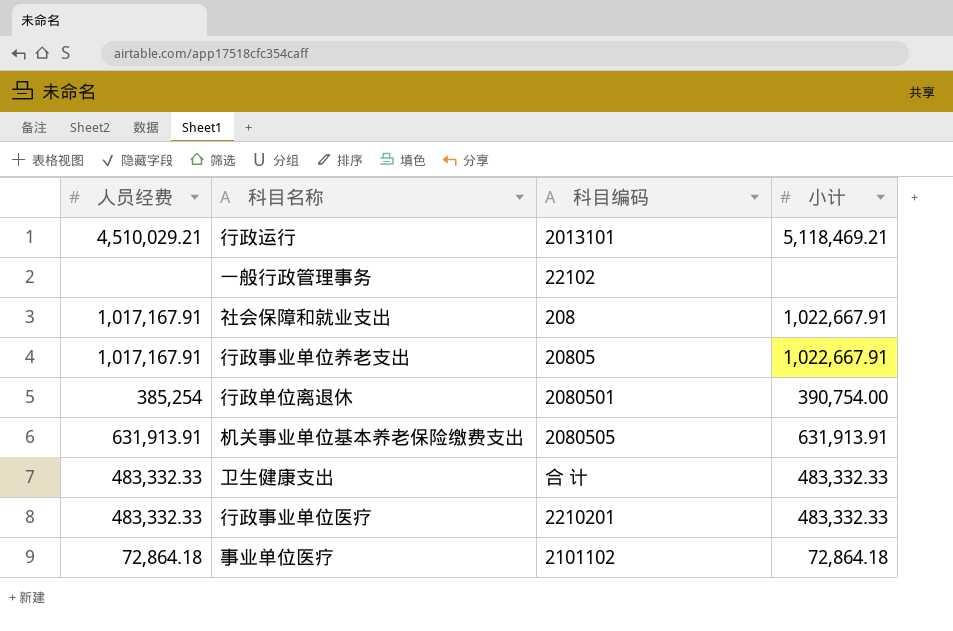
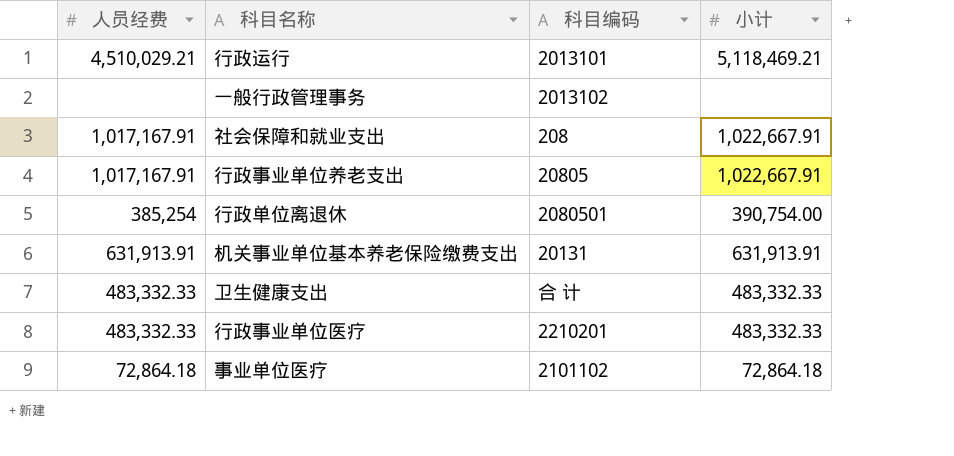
一般行政管理事务 | 科目编码: 22102 -> 2013102
机关事业单位基本养老保险缴费支出 | 科目编码: 2080505 -> 20131

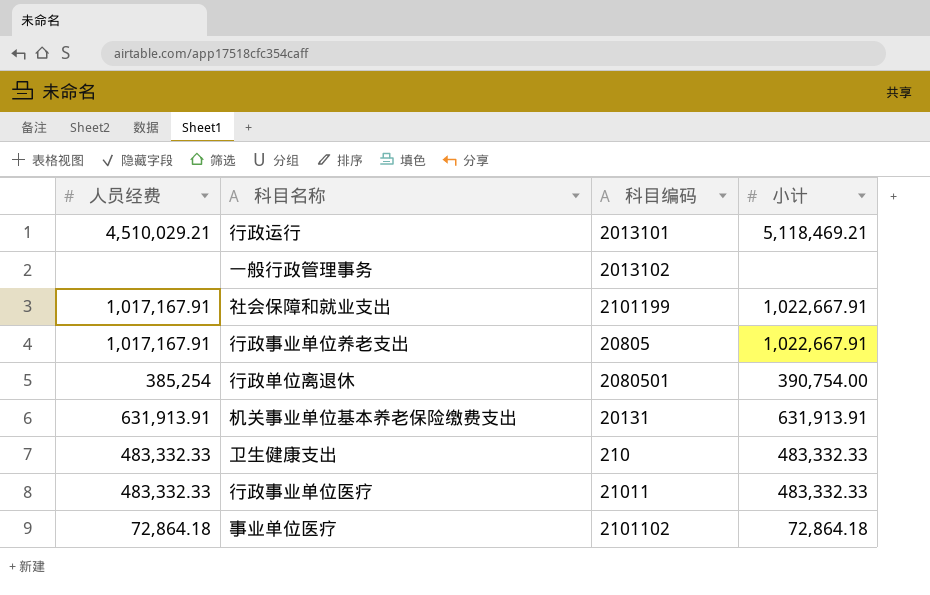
社会保障和就业支出 | 科目编码: 208 -> 2101199
卫生健康支出 | 科目编码: 合 计 -> 210
行政事业单位医疗 | 科目编码: 2210201 -> 21011

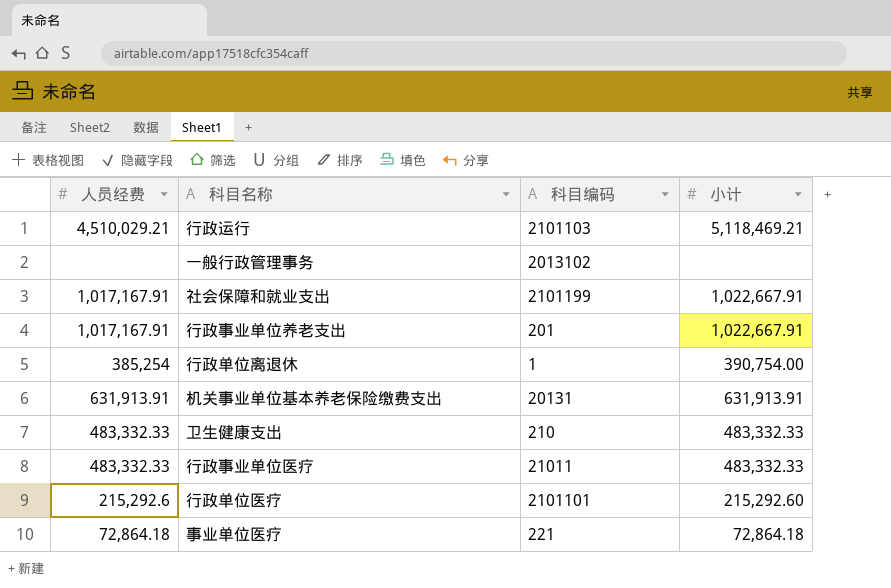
行政运行 | 科目编码: 2013101 -> 2101103
行政事业单位养老支出 | 科目编码: 20805 -> 201
行政单位离退休 | 科目编码: 2080501 -> 1
row 行政单位医疗: none -> 215,292.6 | 2101101 | 215,292.60
事业单位医疗 | 科目编码: 2101102 -> 221

